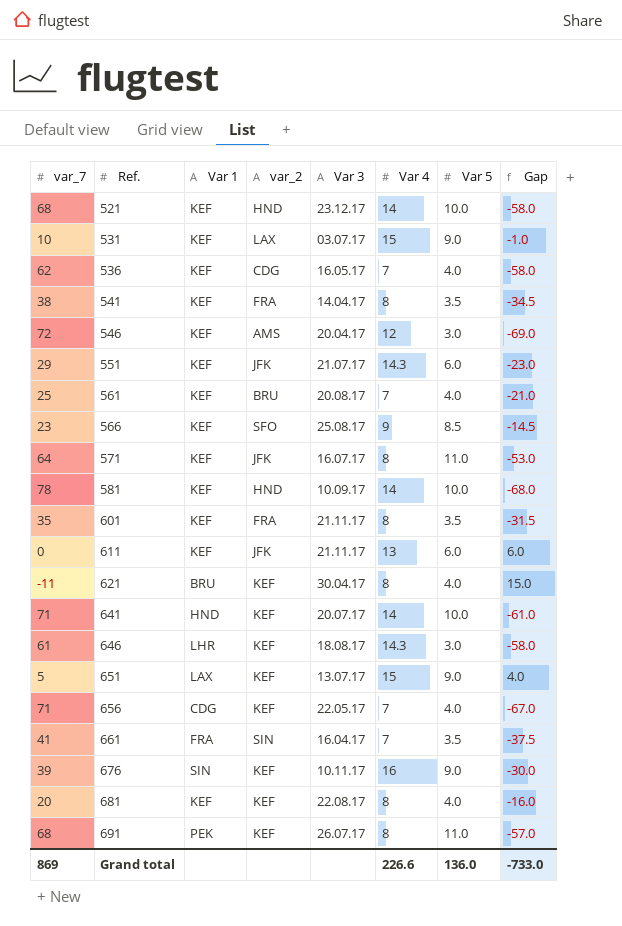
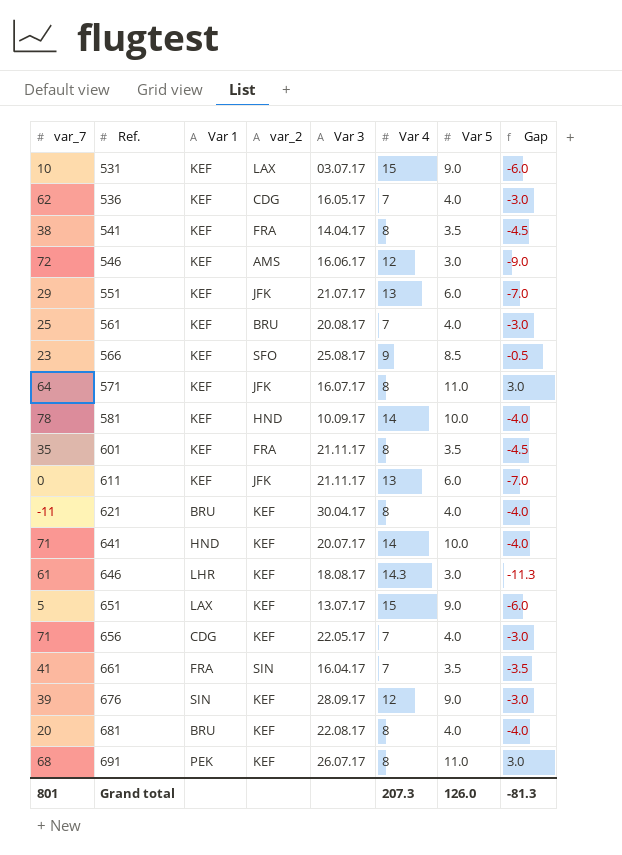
column Gap | formula: [Var 5] - [var_7] -> [Var 5] - [Var 4]
row 521: 68 | KEF | HND | 23.12.17 | 14 | 10.0 | -58.0 -> none
546 | Var 3: 20.04.17 -> 16.06.17
551 | Var 4: 14.3 -> 13
676 | Var 3: 10.11.17 -> 28.09.17
676 | Var 4: 16 -> 12
681 | Var 1: KEF -> BRU
Grand total | var_7: 869 -> 801
Grand total | Var 4: 226.6 -> 207.3
Grand total | Var 5: 136.0 -> 126.0
Grand total | Gap: -733.0 -> -81.3

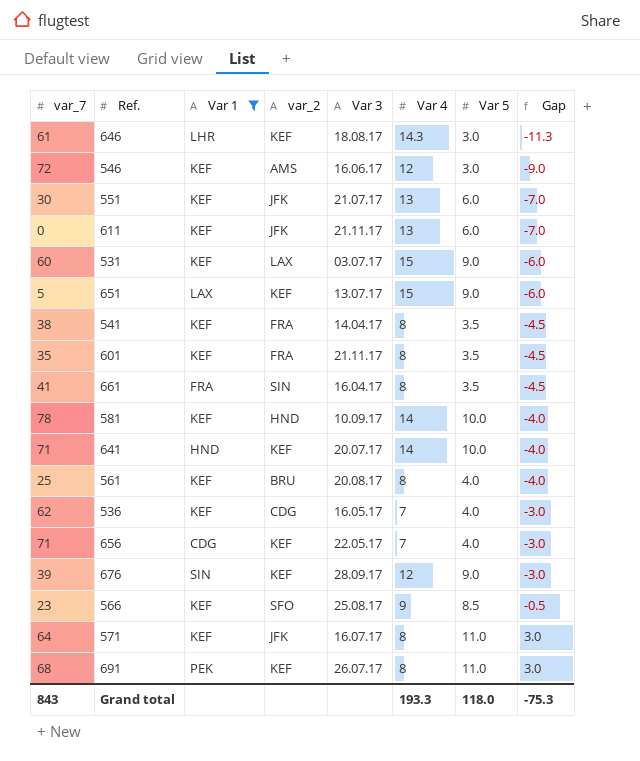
filter: none -> Var 1 != BRU
row order: Ref. ascending -> Gap ascending
551 | var_7: 29 -> 30
531 | var_7: 10 -> 60
661 | Var 4: 7 -> 8
661 | Gap: -3.5 -> -4.5
561 | Var 4: 7 -> 8
561 | Gap: -3.0 -> -4.0
Grand total | var_7: 801 -> 843
Grand total | Var 4: 207.3 -> 193.3
Grand total | Var 5: 126.0 -> 118.0
Grand total | Gap: -81.3 -> -75.3

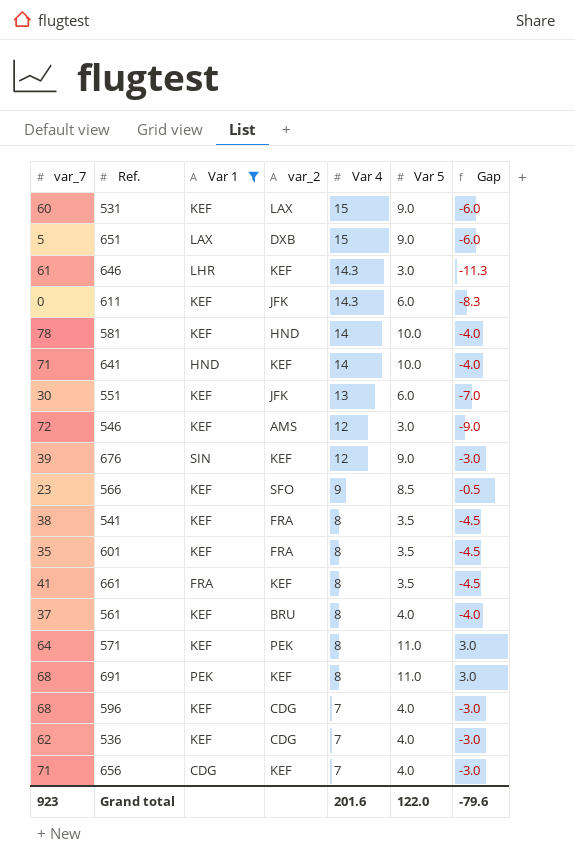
row order: Gap ascending -> Var 4 descending
column Var 3 | position: 5 -> none
651 | var_2: KEF -> DXB
611 | Var 4: 13 -> 14.3
611 | Gap: -7.0 -> -8.3
661 | var_2: SIN -> KEF
561 | var_7: 25 -> 37
571 | var_2: JFK -> PEK
row 596: none -> 68 | KEF | CDG | 7 | 4.0 | -3.0
Grand total | var_7: 843 -> 923
Grand total | Var 4: 193.3 -> 201.6
Grand total | Var 5: 118.0 -> 122.0
Grand total | Gap: -75.3 -> -79.6

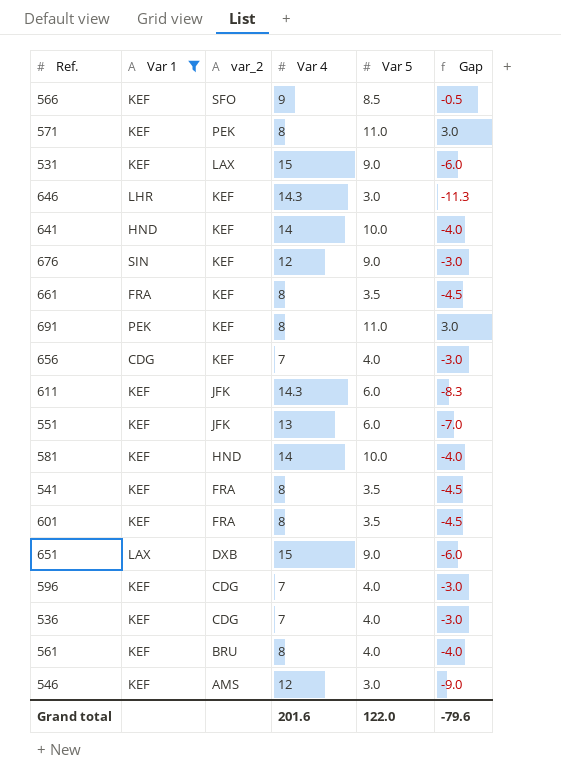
row order: Var 4 descending -> var_2 descending
column var_7 | position: 1 -> none

